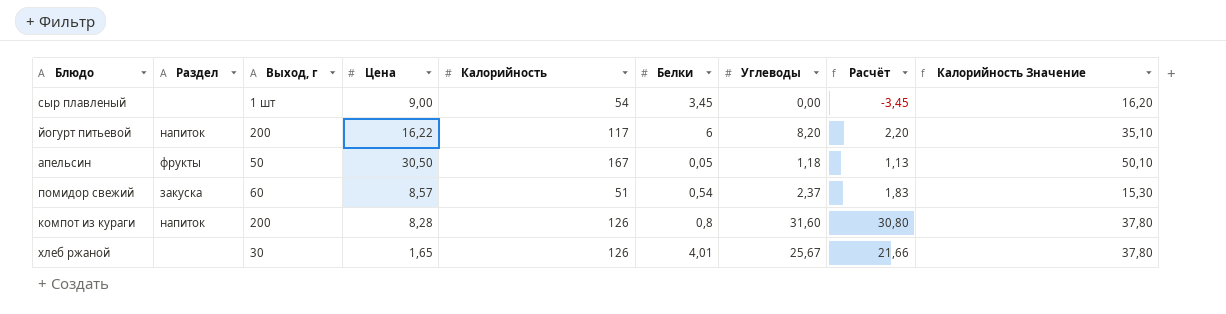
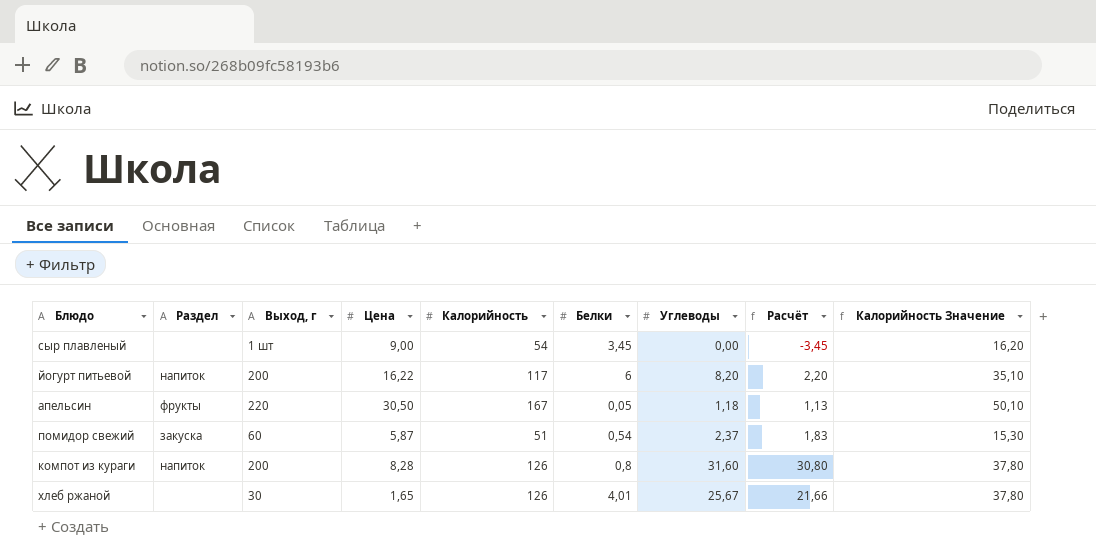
апельсин | Выход, г: 50 -> 220
помидор свежий | Цена: 8,57 -> 5,87

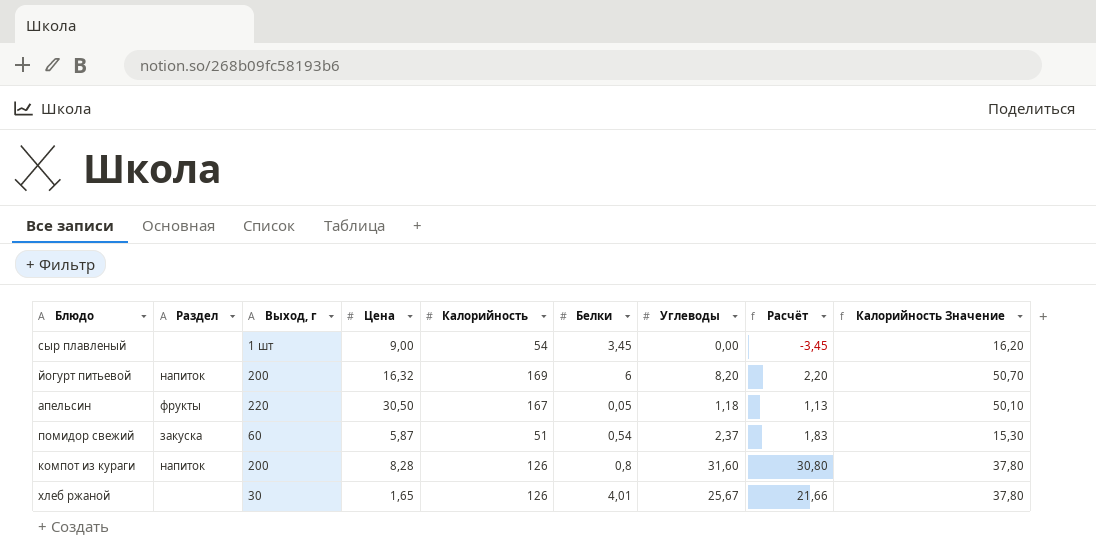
йогурт питьевой | Цена: 16,22 -> 16,32
йогурт питьевой | Калорийность: 117 -> 169
йогурт питьевой | Калорийность Значение: 35,10 -> 50,70

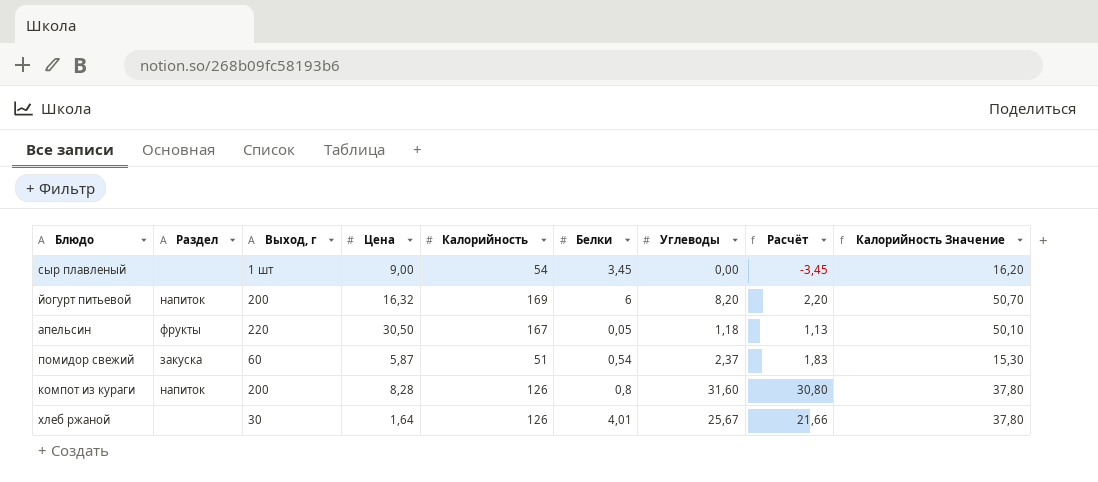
хлеб ржаной | Цена: 1,65 -> 1,64

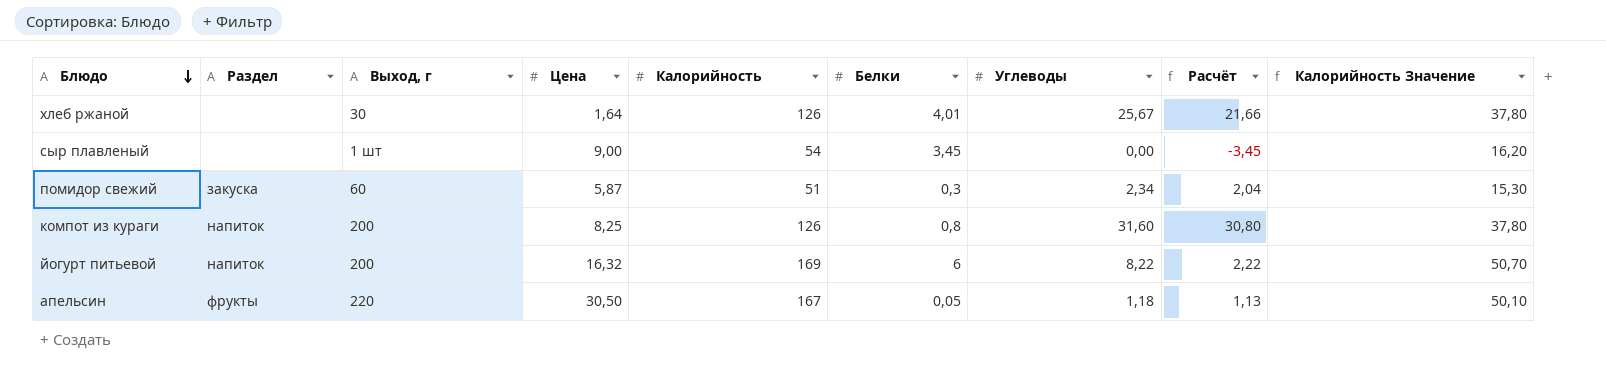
row order: none -> Блюдо descending
помидор свежий | Белки: 0,54 -> 0,3
помидор свежий | Углеводы: 2,37 -> 2,34
помидор свежий | Расчёт: 1,83 -> 2,04
компот из кураги | Цена: 8,28 -> 8,25
йогурт питьевой | Углеводы: 8,20 -> 8,22
йогурт питьевой | Расчёт: 2,20 -> 2,22

